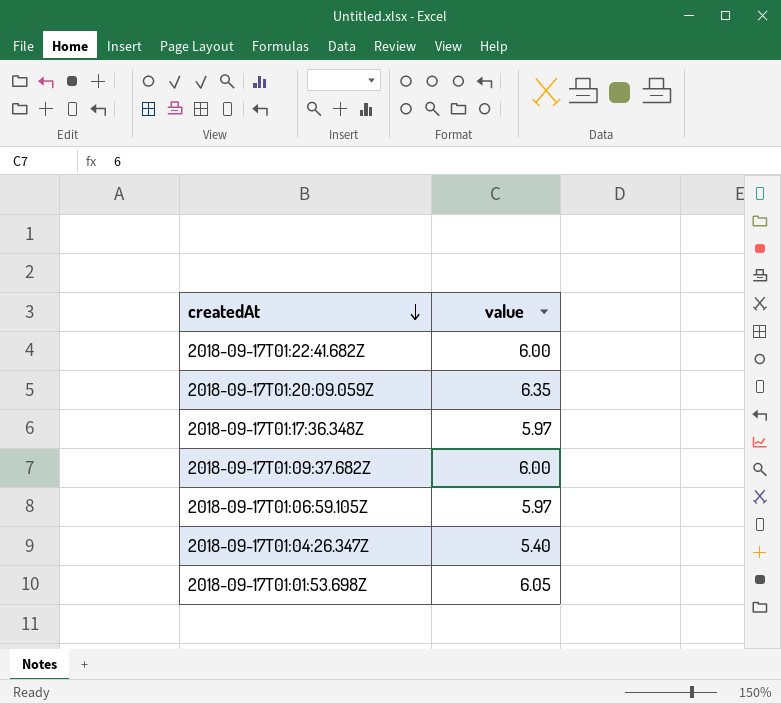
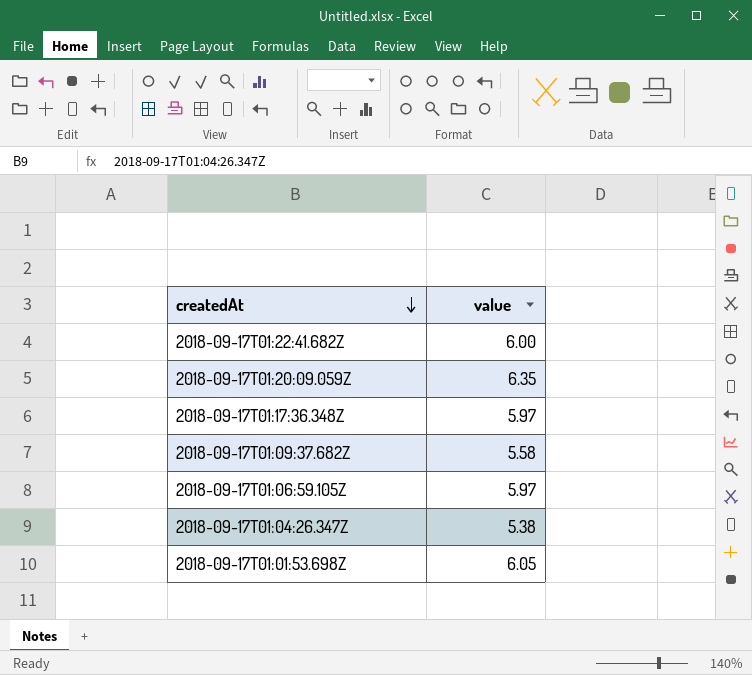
2018-09-17T01:09:37.682Z | value: 6.00 -> 5.58
2018-09-17T01:04:26.347Z | value: 5.40 -> 5.38

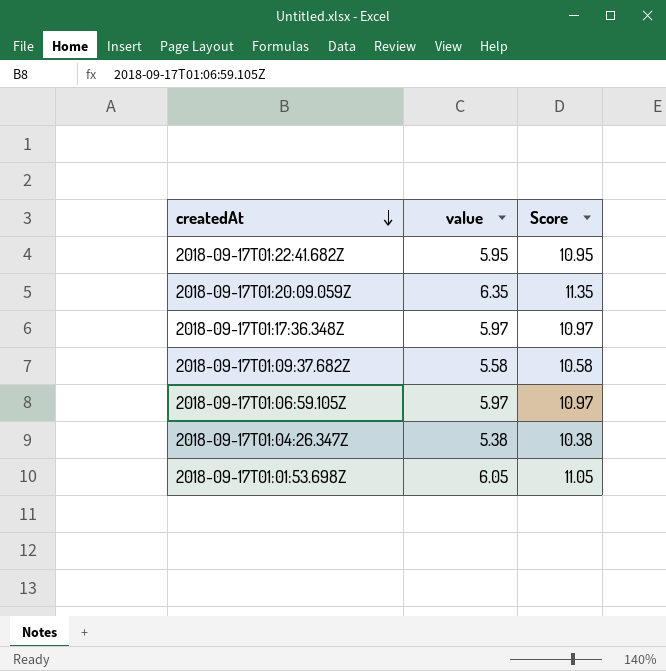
column Score | formula: none -> [value] + 5
2018-09-17T01:22:41.682Z | value: 6.00 -> 5.95

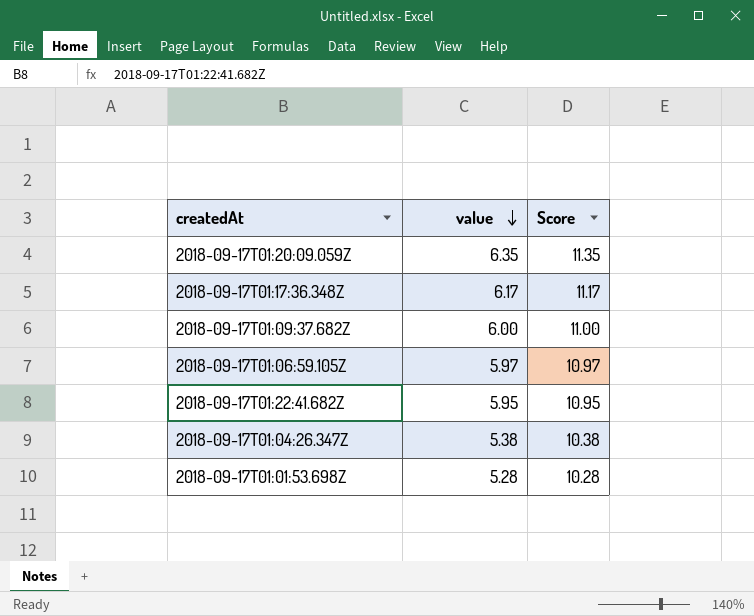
row order: createdAt descending -> value descending
2018-09-17T01:17:36.348Z | value: 5.97 -> 6.17
2018-09-17T01:17:36.348Z | Score: 10.97 -> 11.17
2018-09-17T01:09:37.682Z | value: 5.58 -> 6.00
2018-09-17T01:09:37.682Z | Score: 10.58 -> 11.00
2018-09-17T01:01:53.698Z | value: 6.05 -> 5.28
2018-09-17T01:01:53.698Z | Score: 11.05 -> 10.28

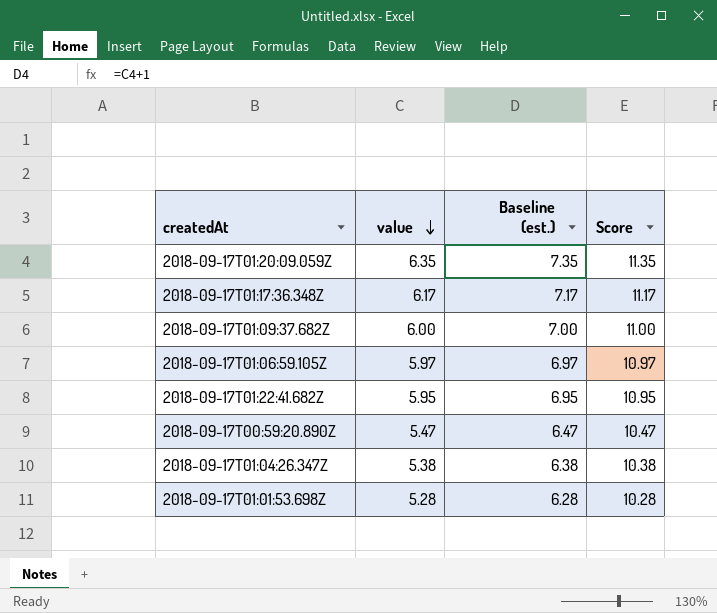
column Baseline (est.) | formula: none -> [value] + 1
row 2018-09-17T00:59:20.890Z: none -> 5.47 | 6.47 | 10.47

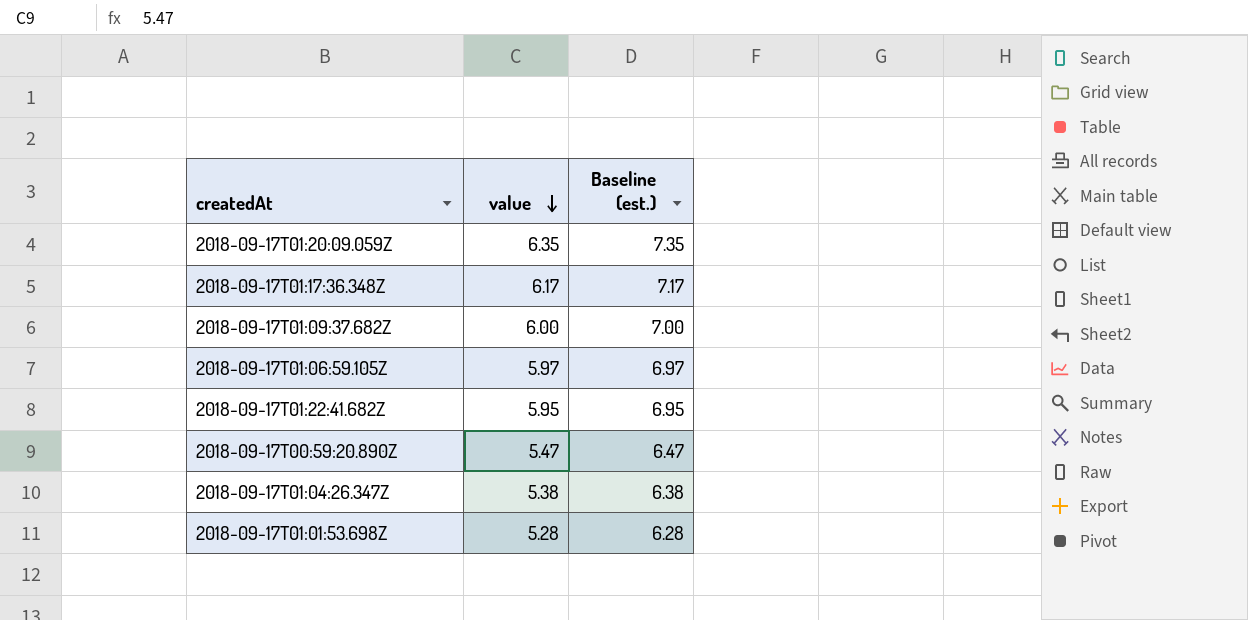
column Score | formula: [value] + 5 -> none

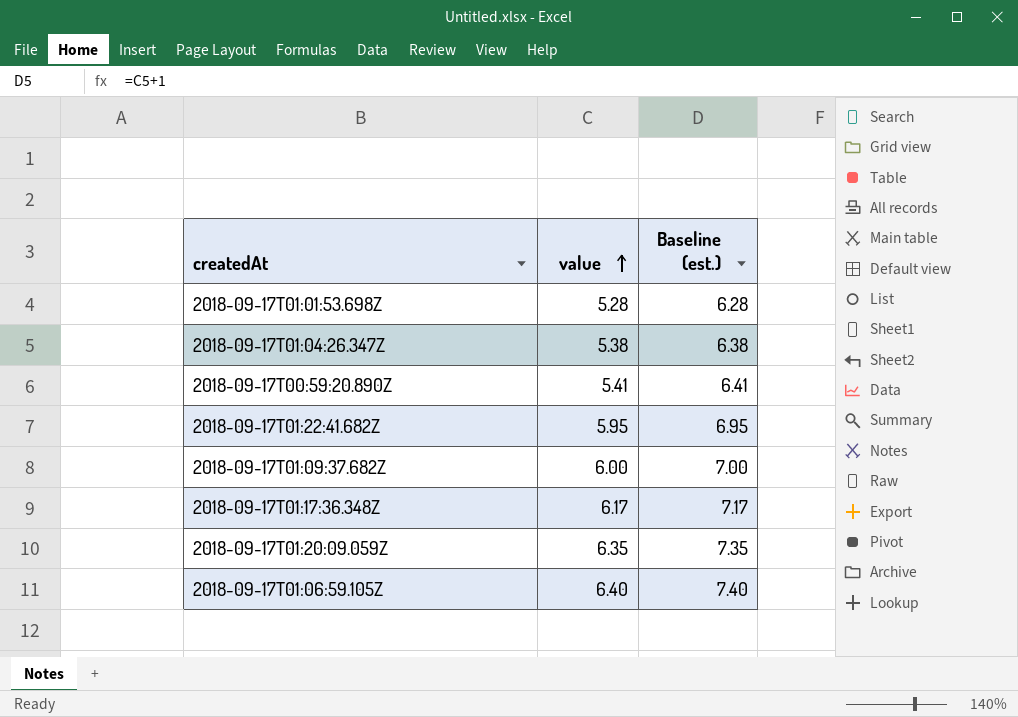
row order: value descending -> value ascending
2018-09-17T00:59:20.890Z | value: 5.47 -> 5.41
2018-09-17T00:59:20.890Z | Baseline (est.): 6.47 -> 6.41
2018-09-17T01:06:59.105Z | value: 5.97 -> 6.40
2018-09-17T01:06:59.105Z | Baseline (est.): 6.97 -> 7.40

